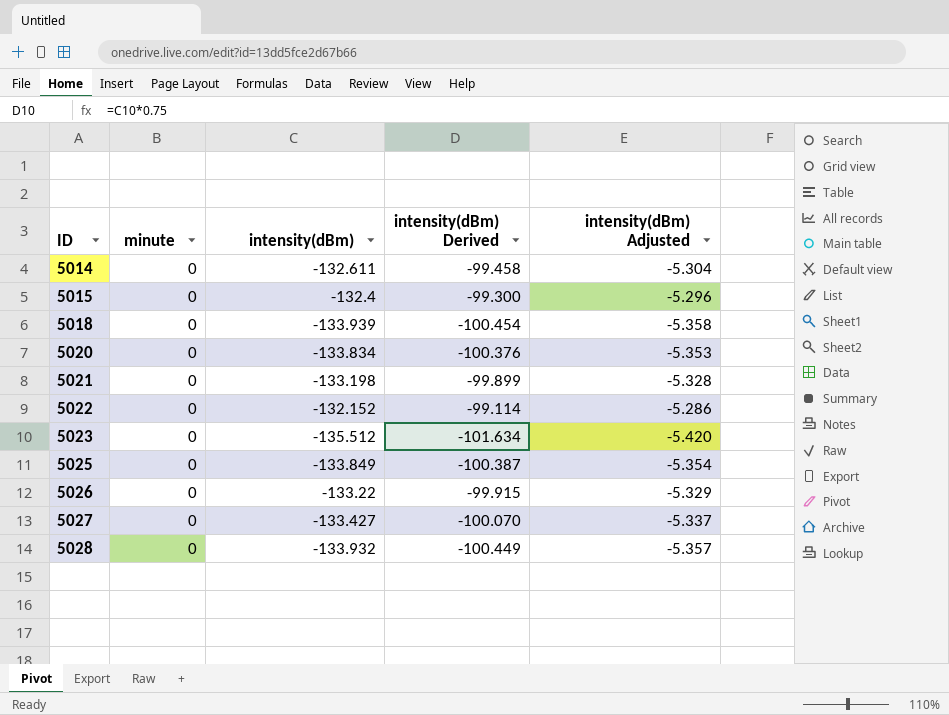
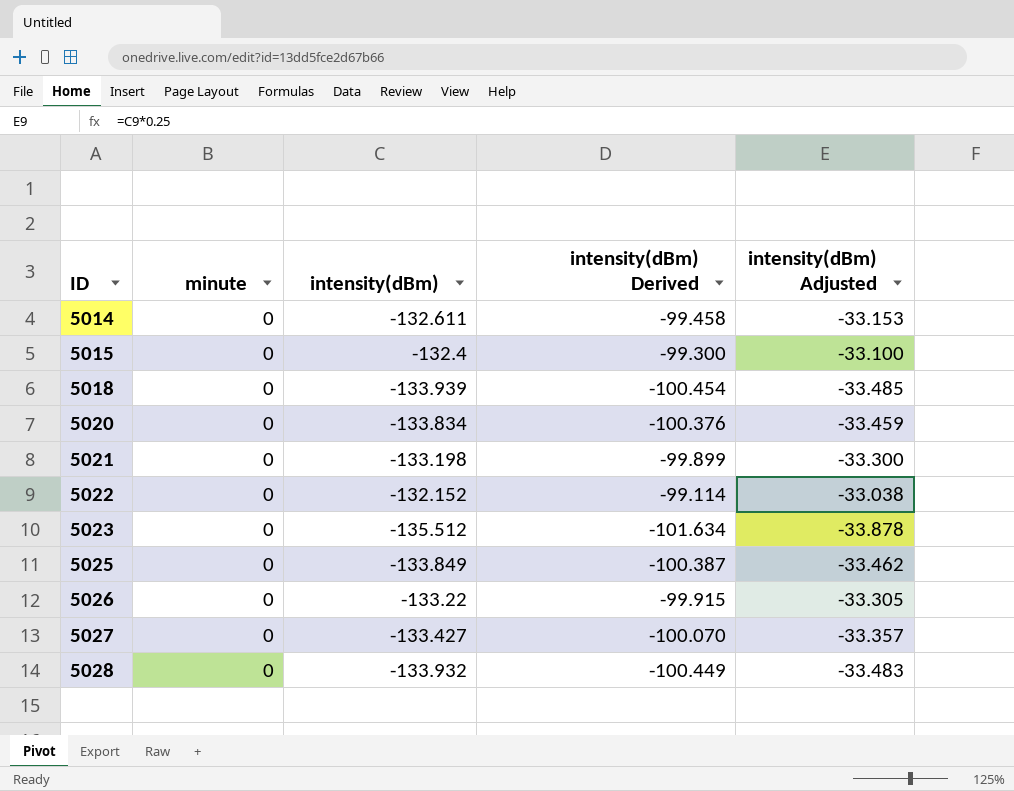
column intensity(dBm) Adjusted | formula: [intensity(dBm)] * 0.04 -> [intensity(dBm)] * 0.25

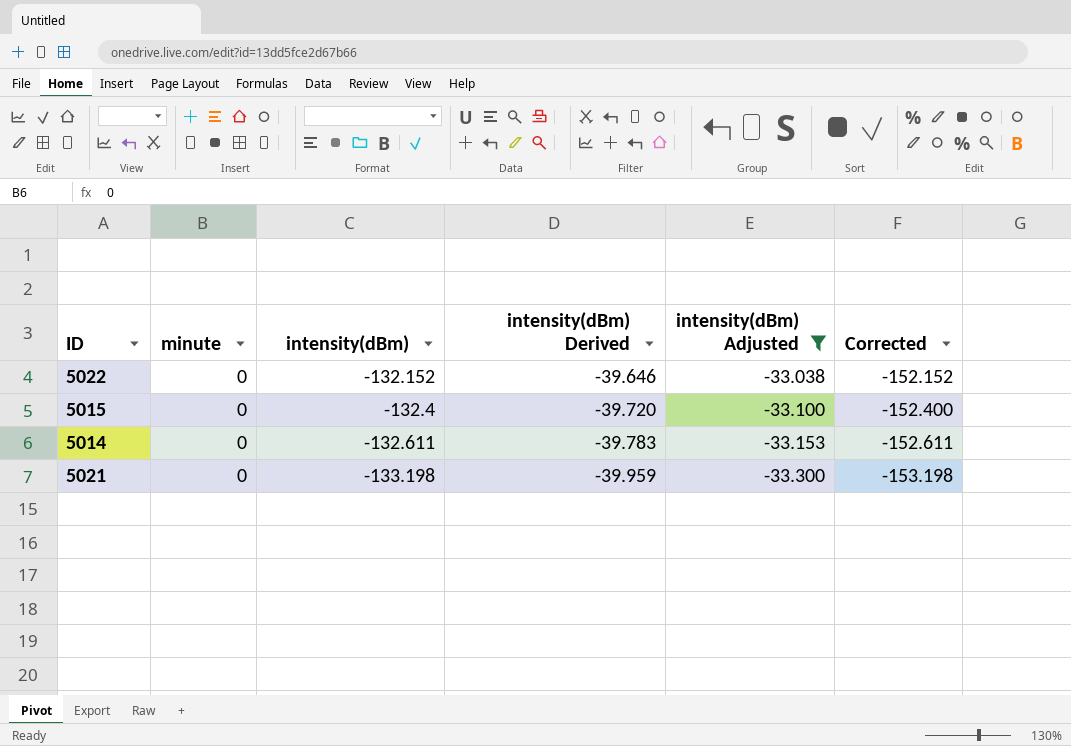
filter: none -> intensity(dBm) Adjusted >= -33.300
row order: ID ascending -> intensity(dBm) descending
column intensity(dBm) Derived | formula: [intensity(dBm)] * 0.75 -> [intensity(dBm)] * 0.3
column Corrected | formula: none -> [intensity(dBm)] - 20

